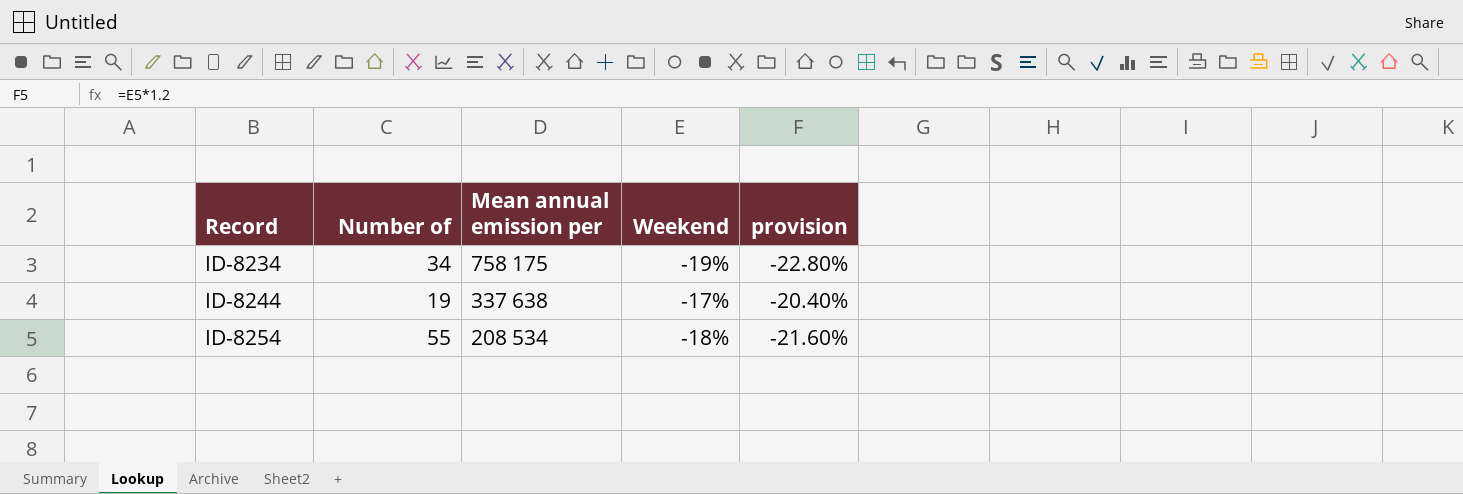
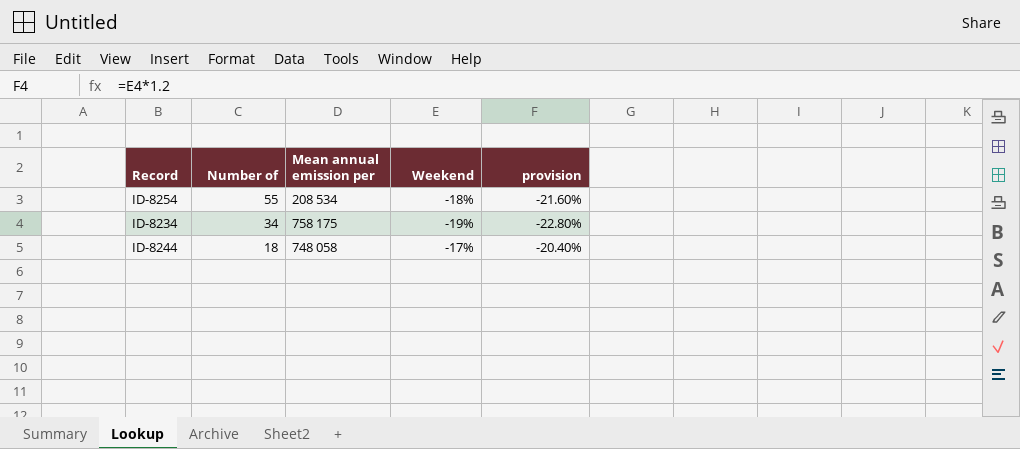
row order: Record ascending -> Number of descending
ID-8244 | Number of: 19 -> 18
ID-8244 | Mean annual emission per: 337 638 -> 748 058

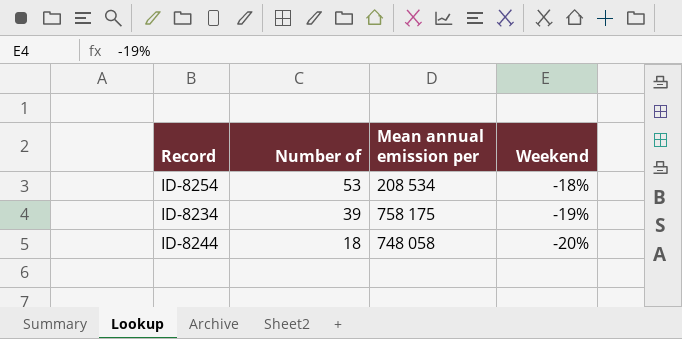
column provision | formula: [Weekend] * 1.2 -> none
ID-8254 | Number of: 55 -> 53
ID-8234 | Number of: 34 -> 39
ID-8244 | Weekend: -17% -> -20%

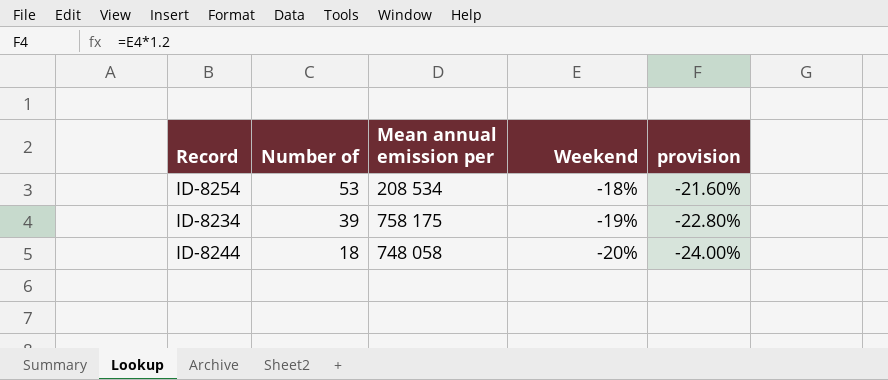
column provision | formula: none -> [Weekend] * 1.2

